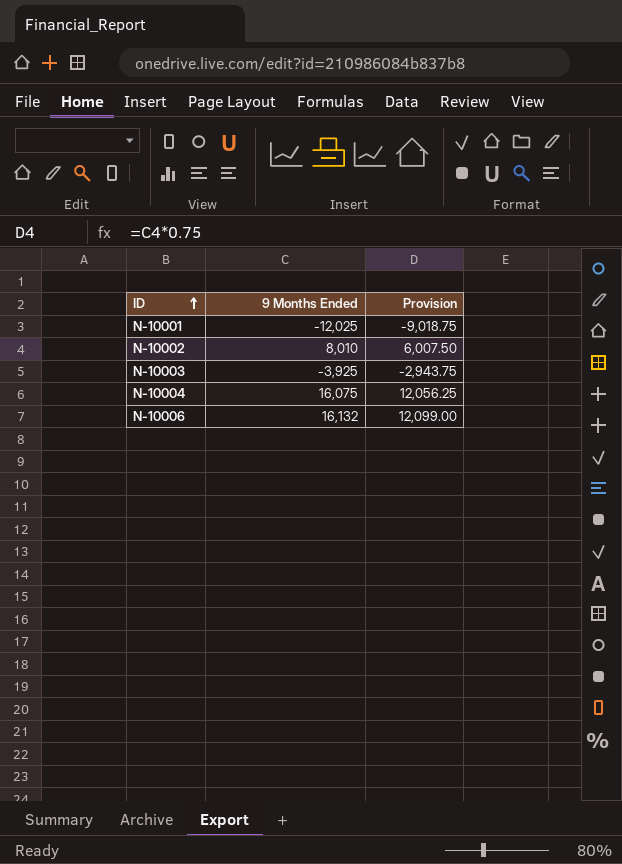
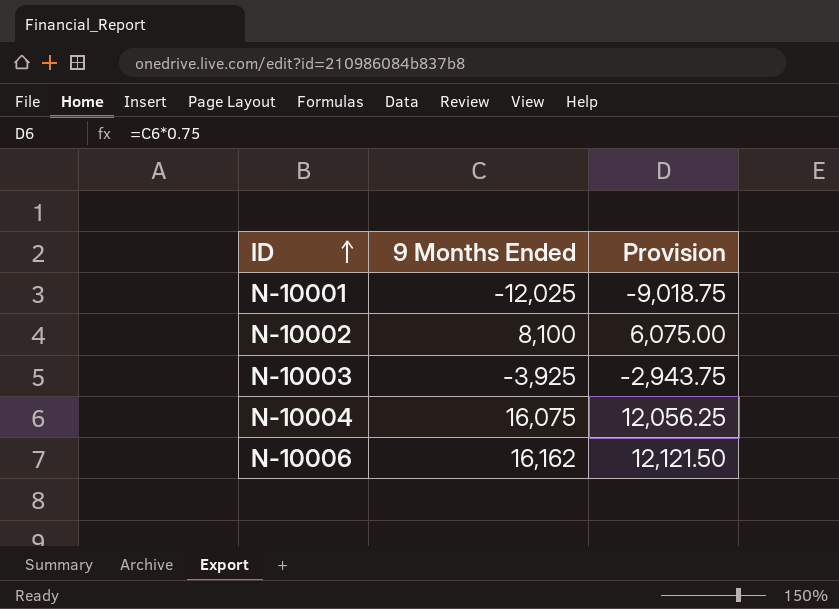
N-10002 | 9 Months Ended: 8,010 -> 8,100
N-10002 | Provision: 6,007.50 -> 6,075.00
N-10006 | 9 Months Ended: 16,132 -> 16,162
N-10006 | Provision: 12,099.00 -> 12,121.50

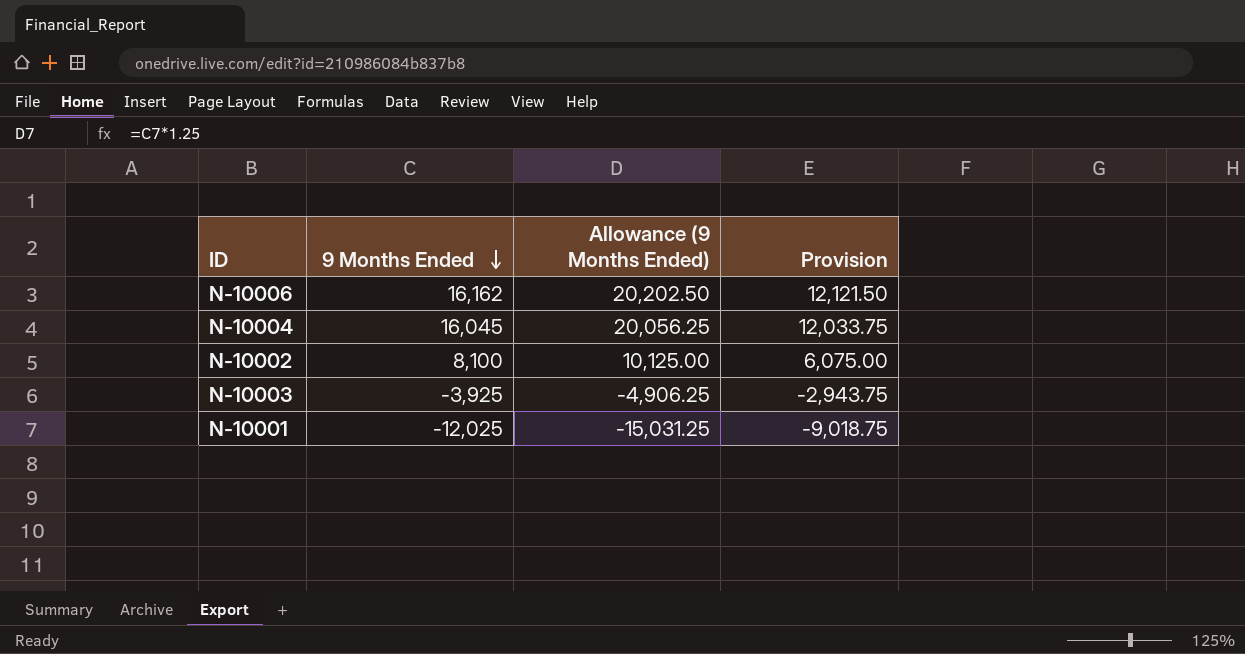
row order: ID ascending -> 9 Months Ended descending
column Allowance (9 Months Ended) | formula: none -> [9 Months Ended] * 1.25
N-10004 | 9 Months Ended: 16,075 -> 16,045
N-10004 | Provision: 12,056.25 -> 12,033.75

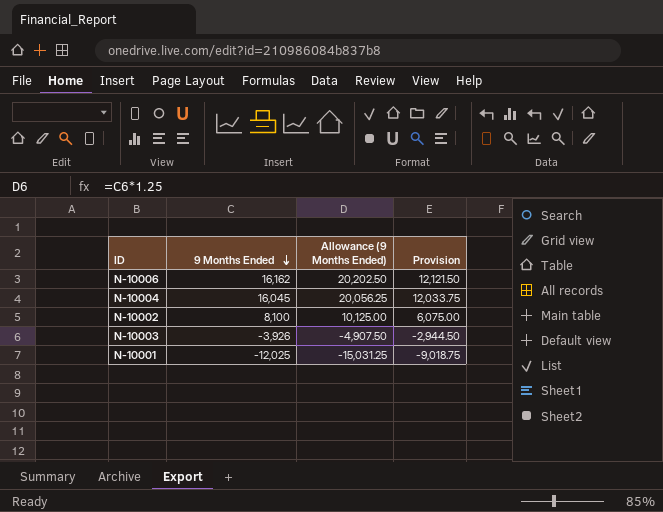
N-10003 | 9 Months Ended: -3,925 -> -3,926
N-10003 | Allowance (9 Months Ended): -4,906.25 -> -4,907.50
N-10003 | Provision: -2,943.75 -> -2,944.50

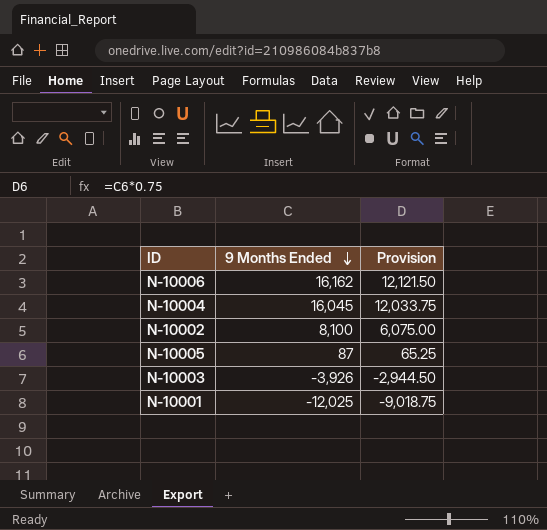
column Allowance (9 Months Ended) | formula: [9 Months Ended] * 1.25 -> none
row N-10005: none -> 87 | 65.25

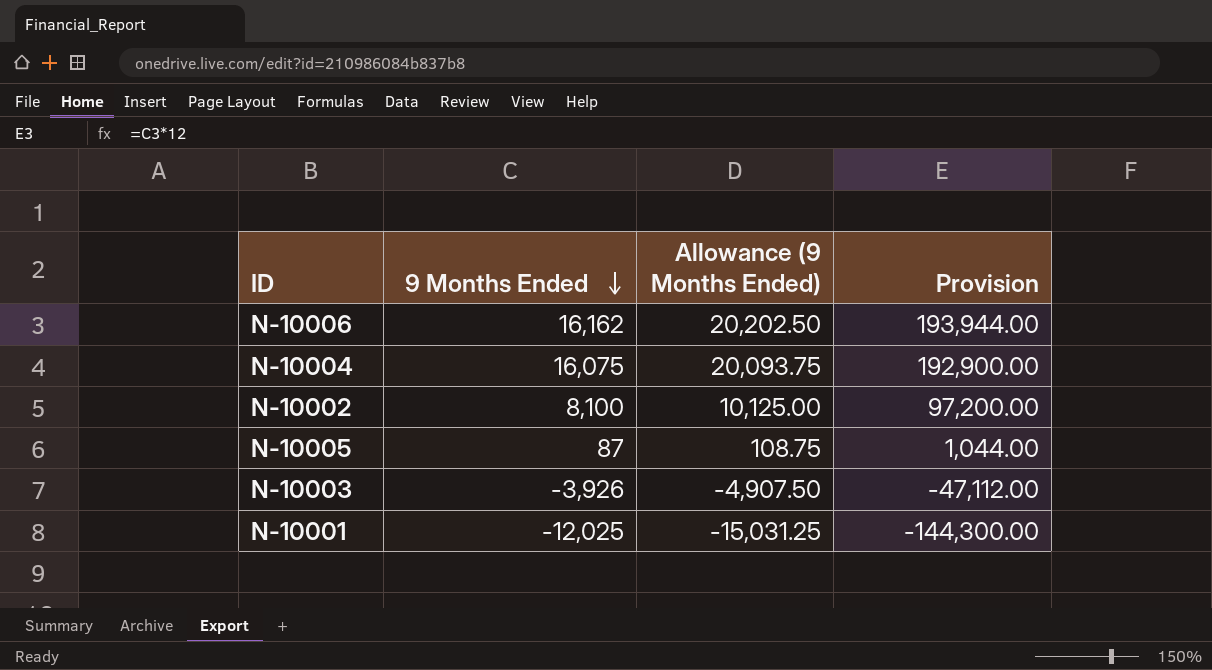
column Allowance (9 Months Ended) | formula: none -> [9 Months Ended] * 1.25
column Provision | formula: [9 Months Ended] * 0.75 -> [9 Months Ended] * 12
N-10004 | 9 Months Ended: 16,045 -> 16,075

